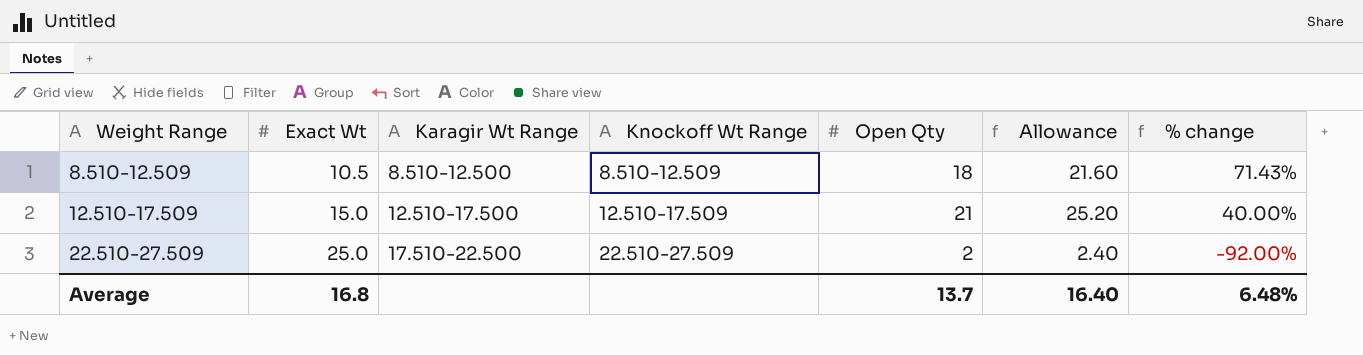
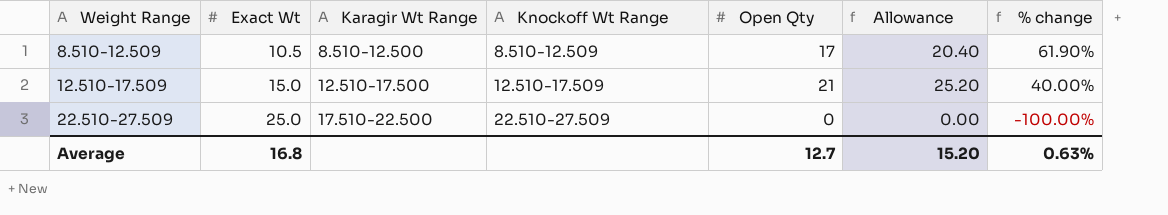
8.510-12.509 | Open Qty: 18 -> 17
8.510-12.509 | Allowance: 21.60 -> 20.40
8.510-12.509 | % change: 71.43% -> 61.90%
22.510-27.509 | Open Qty: 2 -> 0
22.510-27.509 | Allowance: 2.40 -> 0.00
22.510-27.509 | % change: -92.00% -> -100.00%
Average | Open Qty: 13.7 -> 12.7
Average | Allowance: 16.40 -> 15.20
Average | % change: 6.48% -> 0.63%

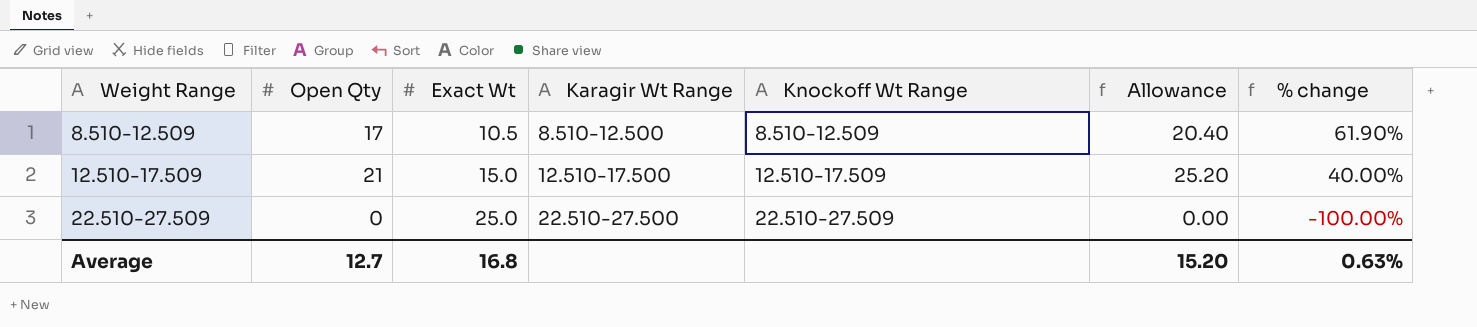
column Open Qty | position: 5 -> 2
22.510-27.509 | Karagir Wt Range: 17.510-22.500 -> 22.510-27.500

